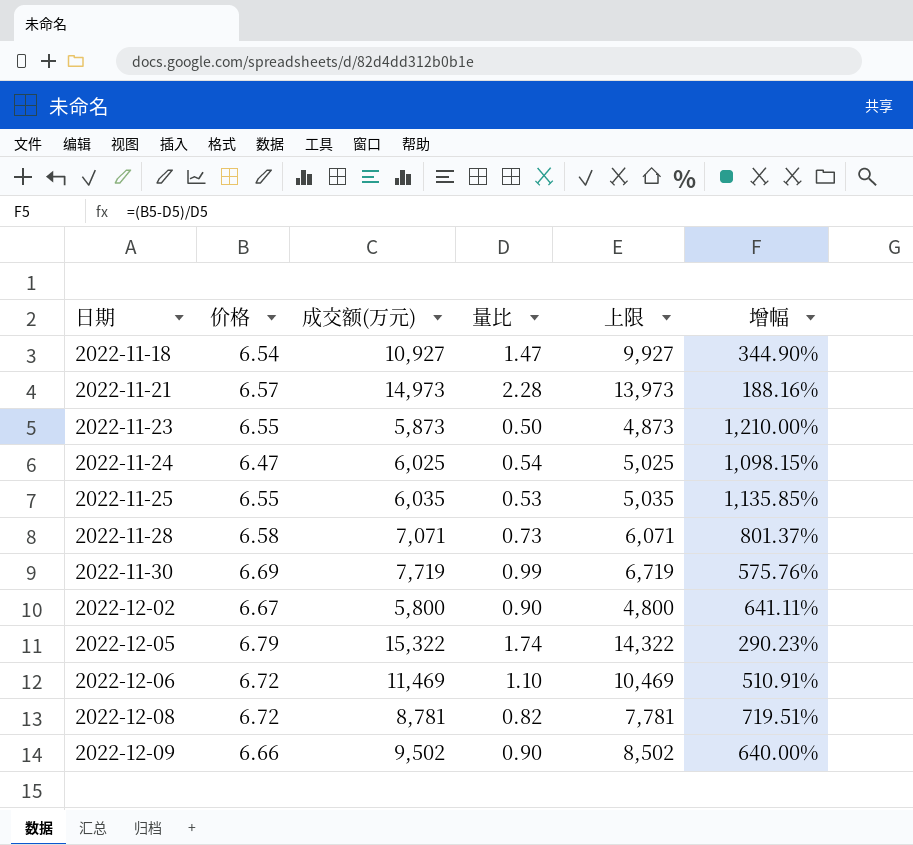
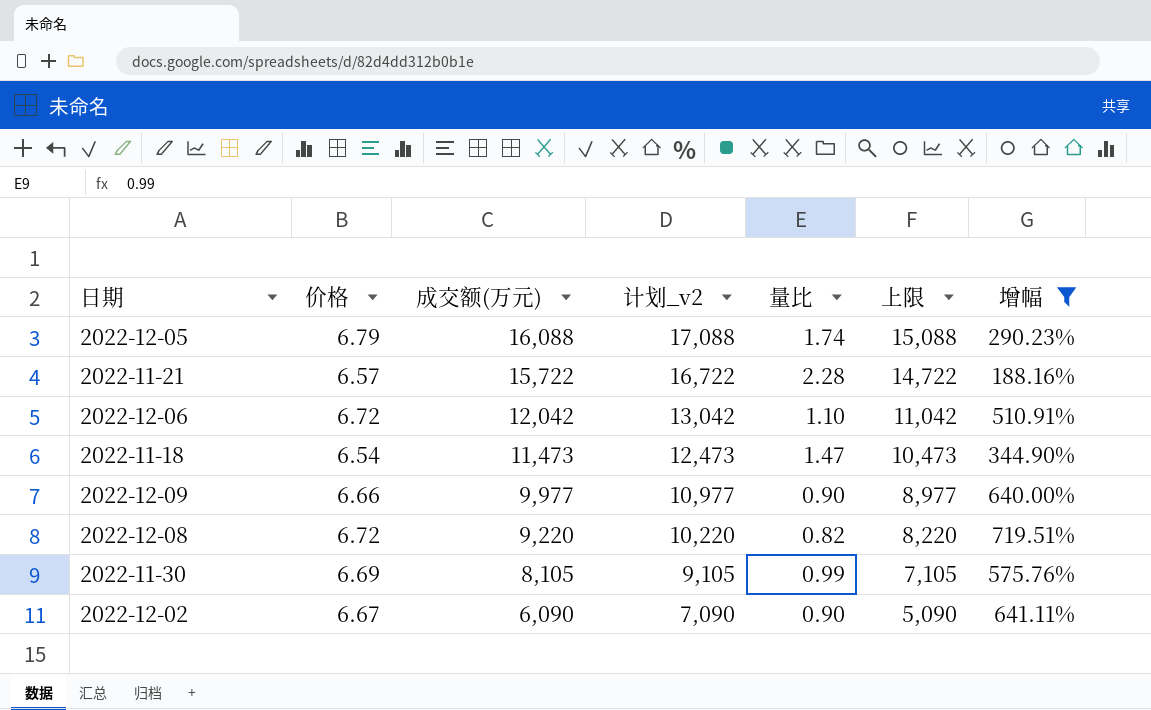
filter: none -> 增幅 <= 719.51%
row order: 日期 ascending -> 成交额(万元) descending
column 计划_v2 | formula: none -> [成交额(万元)] + 1000
2022-12-05 | 成交额(万元): 15,322 -> 16,088
2022-12-05 | 上限: 14,322 -> 15,088
2022-11-21 | 成交额(万元): 14,973 -> 15,722
2022-11-21 | 上限: 13,973 -> 14,722
2022-12-06 | 成交额(万元): 11,469 -> 12,042
2022-12-06 | 上限: 10,469 -> 11,042
2022-11-18 | 成交额(万元): 10,927 -> 11,473
2022-11-18 | 上限: 9,927 -> 10,473
2022-12-09 | 成交额(万元): 9,502 -> 9,977
2022-12-09 | 上限: 8,502 -> 8,977
2022-12-08 | 成交额(万元): 8,781 -> 9,220
2022-12-08 | 上限: 7,781 -> 8,220
2022-11-30 | 成交额(万元): 7,719 -> 8,105
2022-11-30 | 上限: 6,719 -> 7,105
2022-12-02 | 成交额(万元): 5,800 -> 6,090
2022-12-02 | 上限: 4,800 -> 5,090

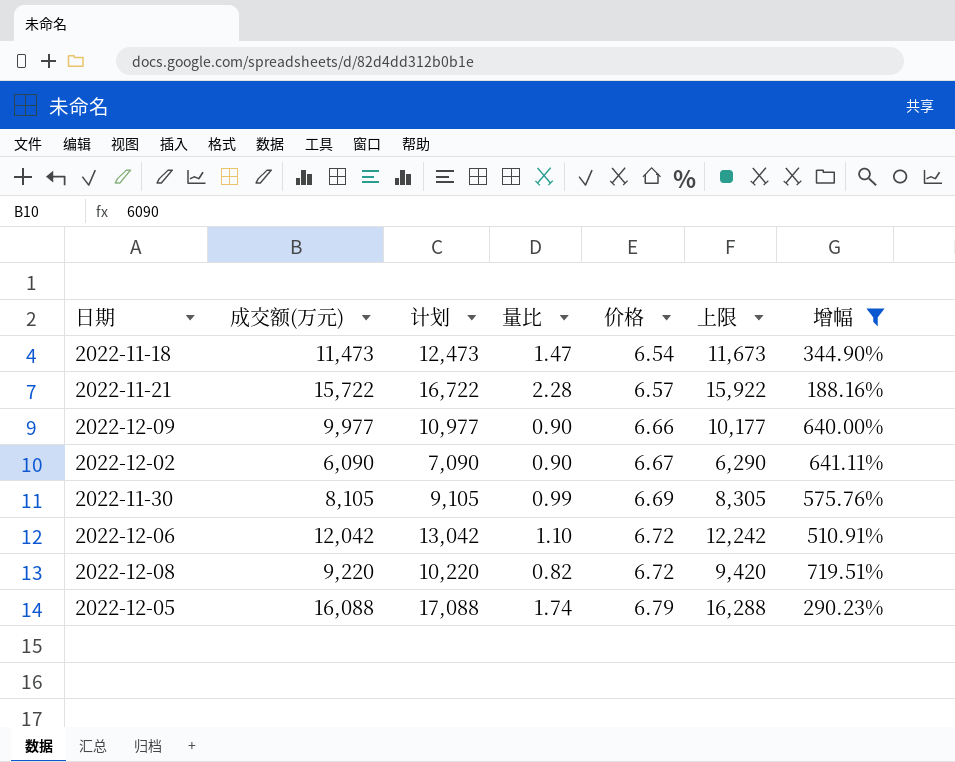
row order: 成交额(万元) descending -> 价格 ascending
column name: 计划_v2 -> 计划
column 价格 | position: 2 -> 5
column 上限 | formula: [成交额(万元)] - 1000 -> [成交额(万元)] + 200

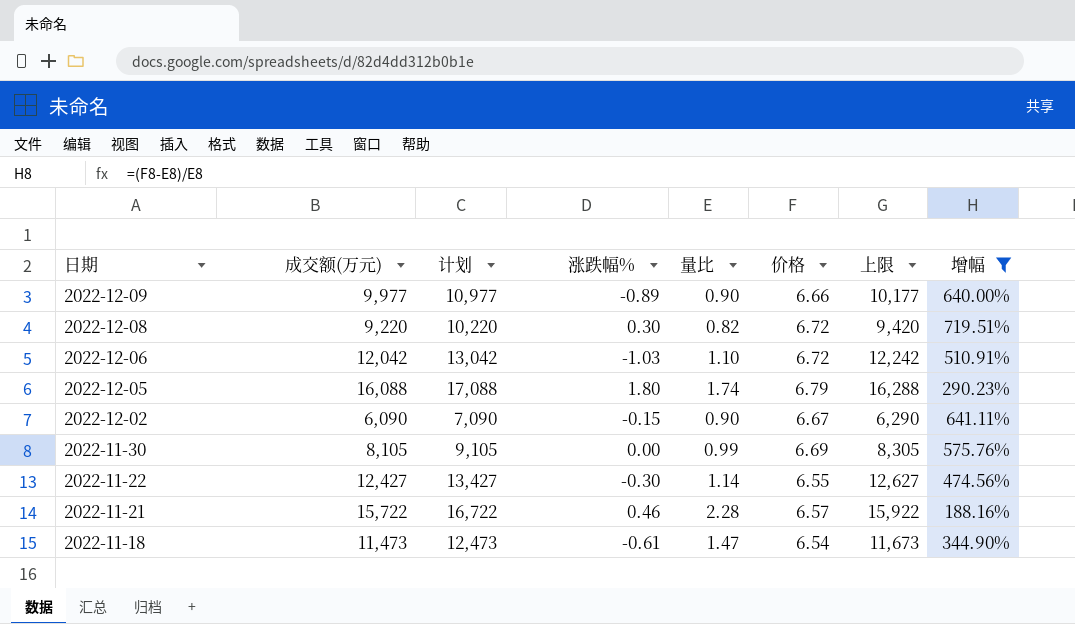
row order: 价格 ascending -> 日期 descending
column 涨跌幅% | position: none -> 4
row 2022-11-22: none -> 12,427 | 13,427 | -0.30 | 1.14 | 6.55 | 12,627 | 474.56%

